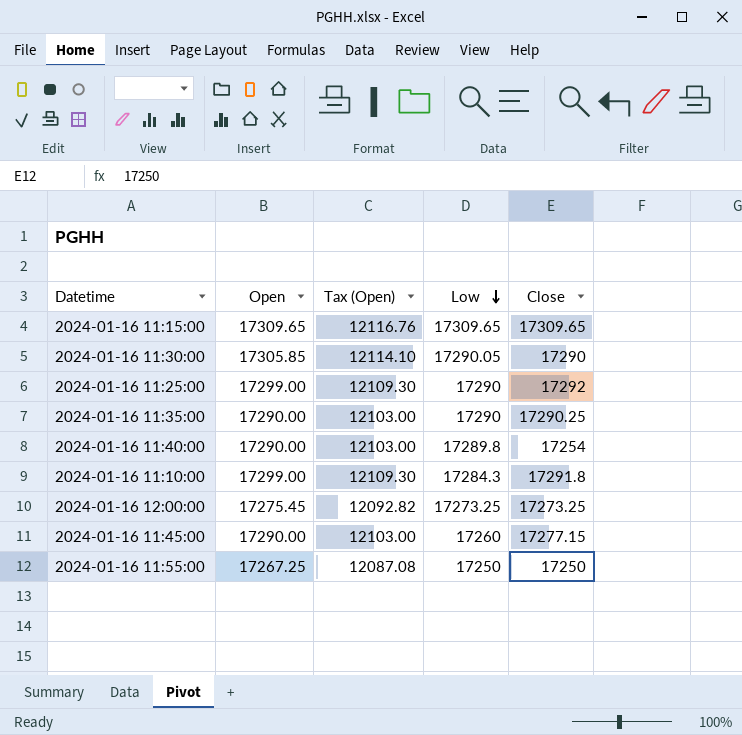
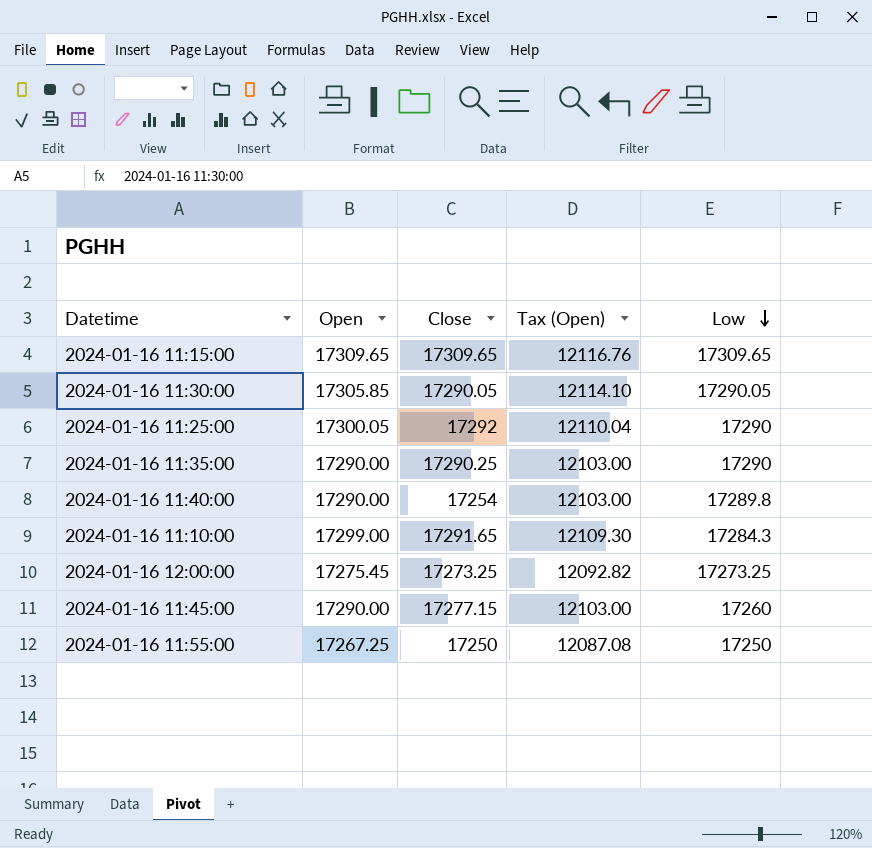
column Close | position: 5 -> 3
2024-01-16 11:30:00 | Close: 17290 -> 17290.05
2024-01-16 11:25:00 | Open: 17299.00 -> 17300.05
2024-01-16 11:25:00 | Tax (Open): 12109.30 -> 12110.04
2024-01-16 11:10:00 | Close: 17291.8 -> 17291.65

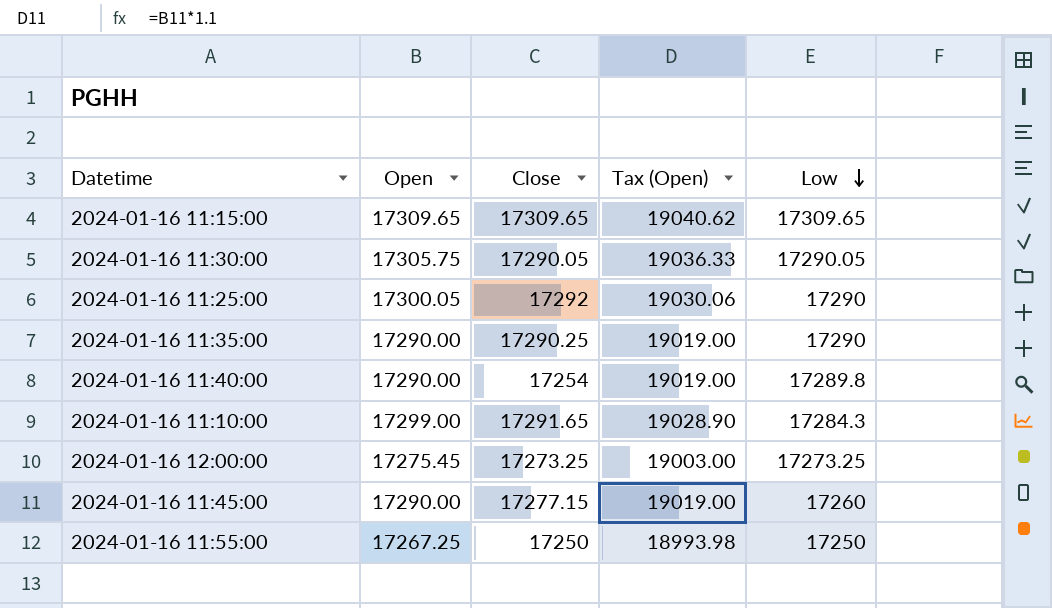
column Tax (Open) | formula: [Open] * 0.7 -> [Open] * 1.1
2024-01-16 11:30:00 | Open: 17305.85 -> 17305.75

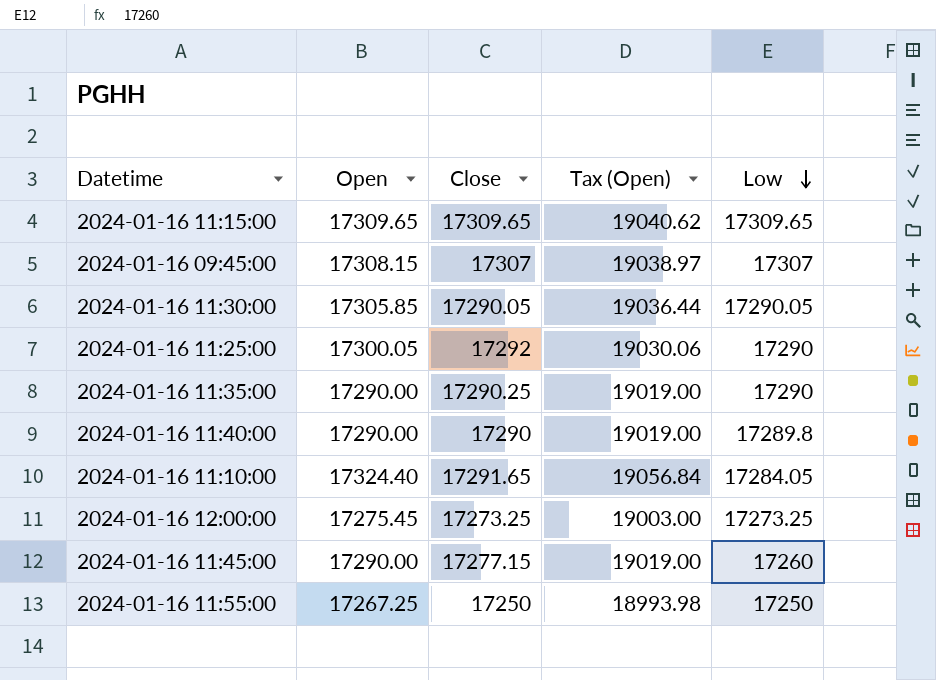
row 2024-01-16 09:45:00: none -> 17308.15 | 17307 | 19038.97 | 17307
2024-01-16 11:30:00 | Open: 17305.75 -> 17305.85
2024-01-16 11:30:00 | Tax (Open): 19036.33 -> 19036.44
2024-01-16 11:40:00 | Close: 17254 -> 17290
2024-01-16 11:10:00 | Open: 17299.00 -> 17324.40
2024-01-16 11:10:00 | Tax (Open): 19028.90 -> 19056.84
2024-01-16 11:10:00 | Low: 17284.3 -> 17284.05

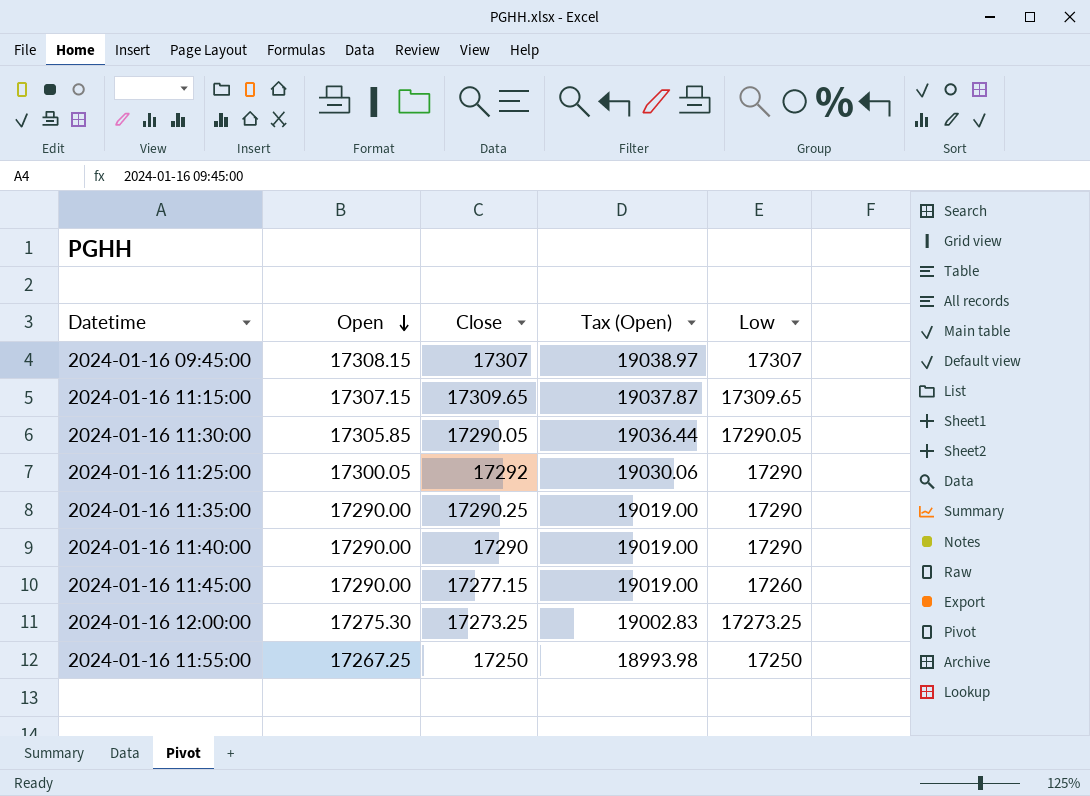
row order: Low descending -> Open descending
row 2024-01-16 11:10:00: 17324.40 | 17291.65 | 19056.84 | 17284.05 -> none
2024-01-16 11:15:00 | Open: 17309.65 -> 17307.15
2024-01-16 11:15:00 | Tax (Open): 19040.62 -> 19037.87
2024-01-16 11:40:00 | Low: 17289.8 -> 17290
2024-01-16 12:00:00 | Open: 17275.45 -> 17275.30
2024-01-16 12:00:00 | Tax (Open): 19003.00 -> 19002.83

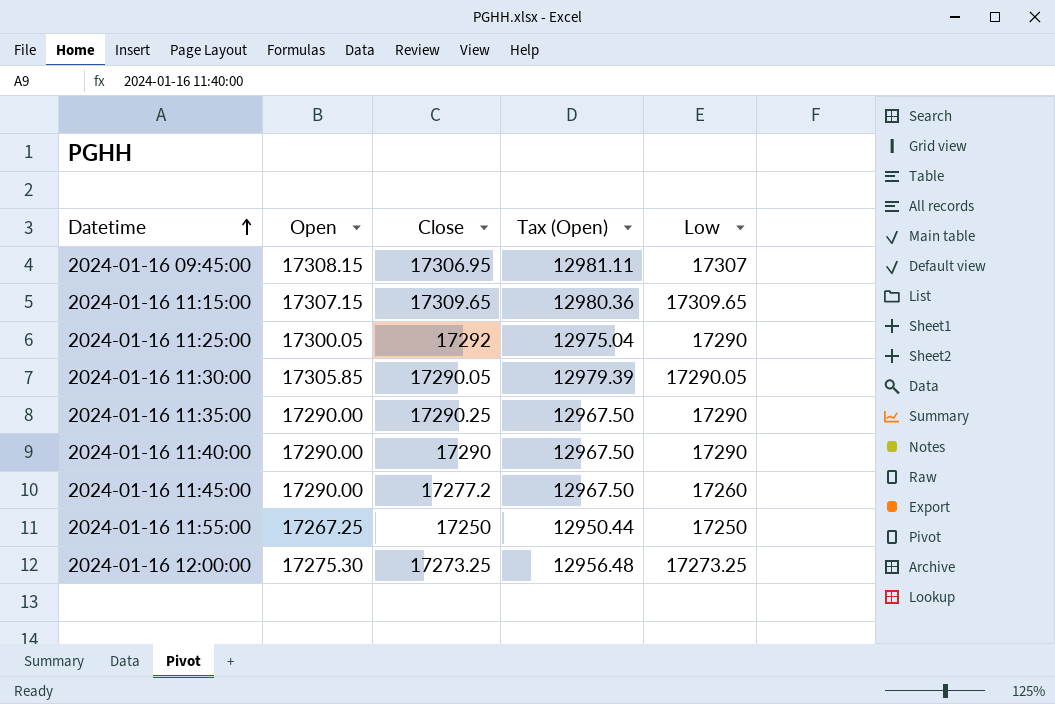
row order: Open descending -> Datetime ascending
column Tax (Open) | formula: [Open] * 1.1 -> [Open] * 0.75
2024-01-16 09:45:00 | Close: 17307 -> 17306.95
2024-01-16 11:45:00 | Close: 17277.15 -> 17277.2

